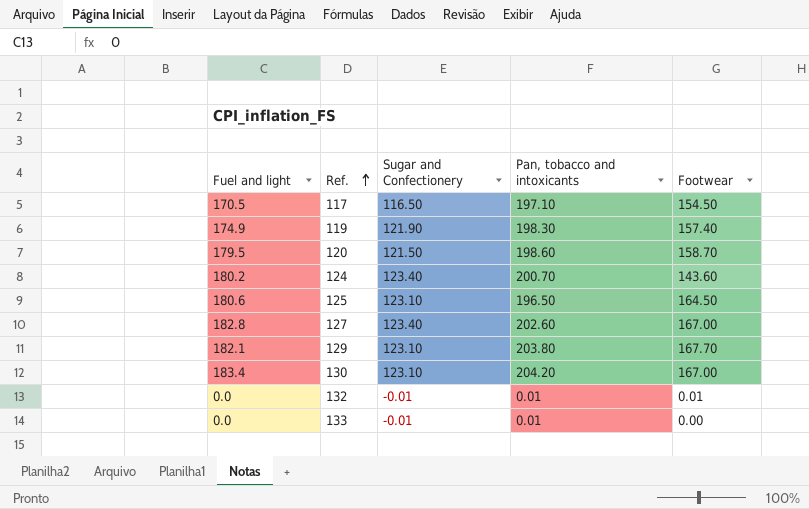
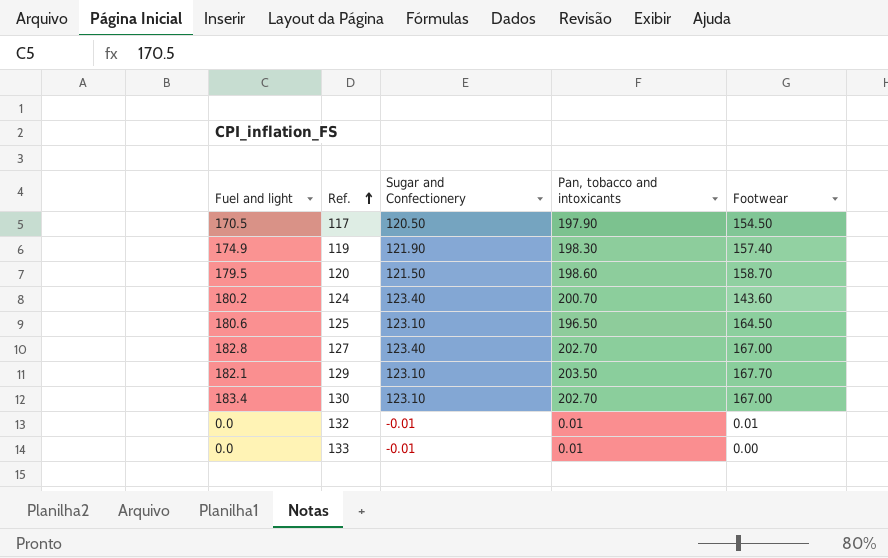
117 | Sugar and Confectionery: 116.50 -> 120.50
117 | Pan, tobacco and intoxicants: 197.10 -> 197.90
127 | Pan, tobacco and intoxicants: 202.60 -> 202.70
129 | Pan, tobacco and intoxicants: 203.80 -> 203.50
130 | Pan, tobacco and intoxicants: 204.20 -> 202.70

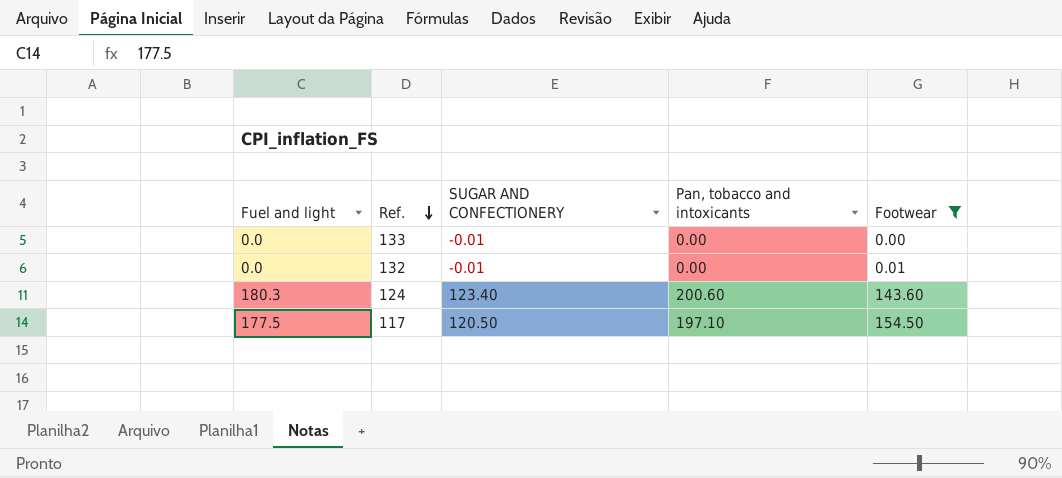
filter: none -> Footwear <= 154.50
row order: Ref. ascending -> Ref. descending
column name: Sugar and Confectionery -> SUGAR AND CONFECTIONERY
133 | Pan, tobacco and intoxicants: 0.01 -> 0.00
132 | Pan, tobacco and intoxicants: 0.01 -> 0.00
124 | Fuel and light: 180.2 -> 180.3
124 | Pan, tobacco and intoxicants: 200.70 -> 200.60
117 | Fuel and light: 170.5 -> 177.5
117 | Pan, tobacco and intoxicants: 197.90 -> 197.10

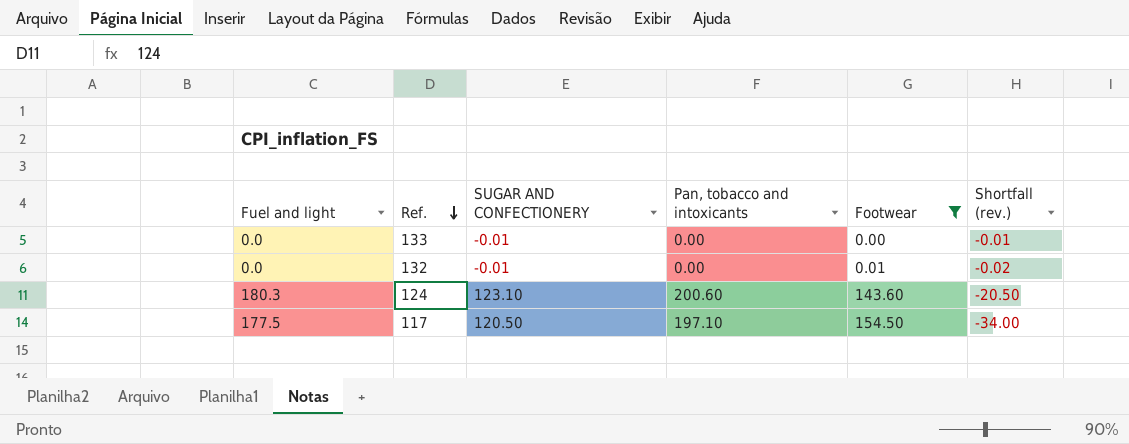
column Shortfall (rev.) | formula: none -> [SUGAR AND CONFECTIONERY] - [Footwear]
124 | SUGAR AND CONFECTIONERY: 123.40 -> 123.10

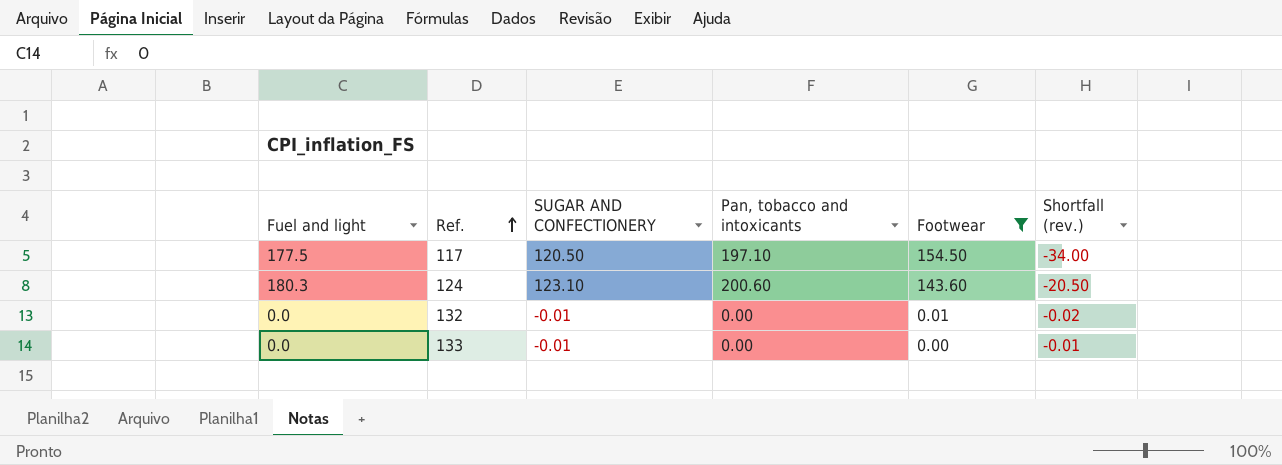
row order: Ref. descending -> Ref. ascending

